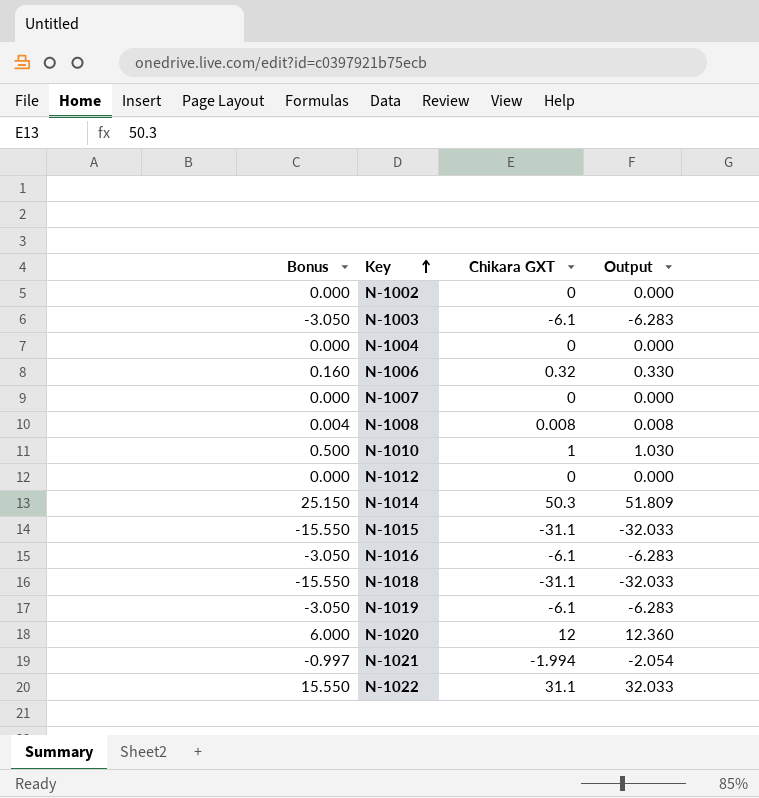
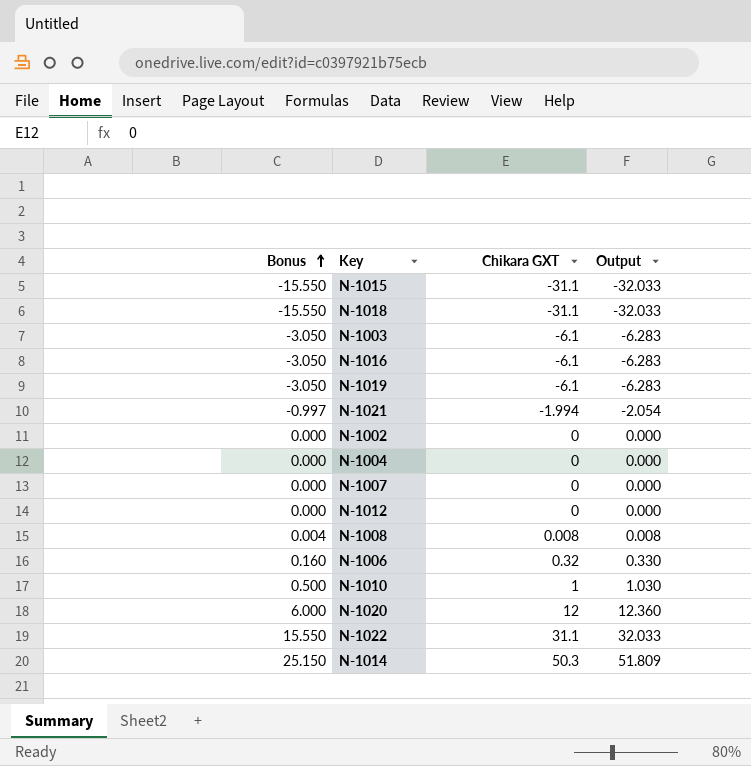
row order: Key ascending -> Bonus ascending

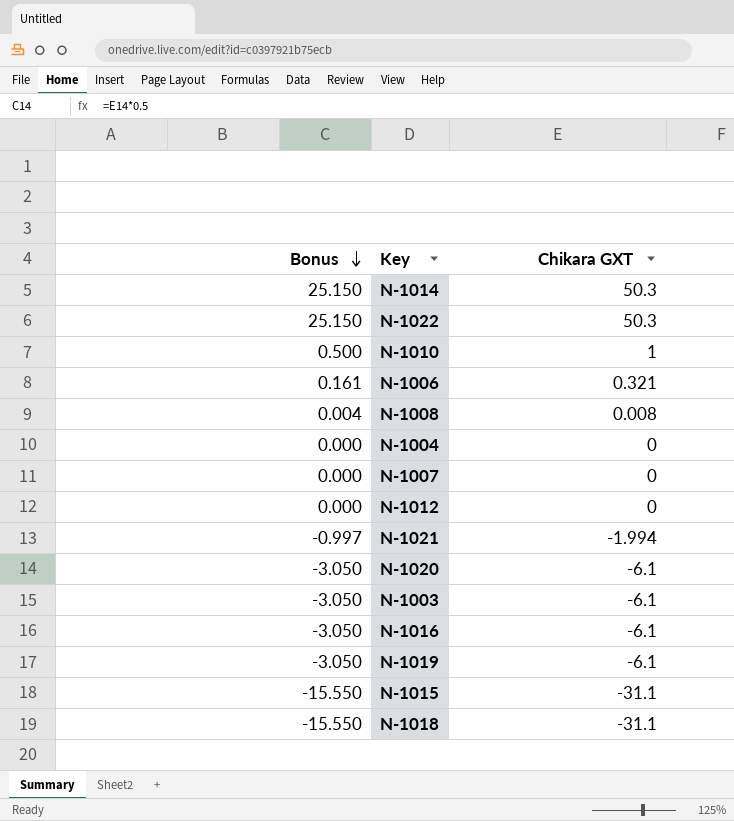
row order: Bonus ascending -> Bonus descending
column Output | formula: [Chikara GXT] * 1.03 -> none
row N-1002: 0.000 | 0 | 0.000 -> none
N-1022 | Bonus: 15.550 -> 25.150
N-1022 | Chikara GXT: 31.1 -> 50.3
N-1006 | Bonus: 0.160 -> 0.161
N-1006 | Chikara GXT: 0.32 -> 0.321
N-1020 | Bonus: 6.000 -> -3.050
N-1020 | Chikara GXT: 12 -> -6.1

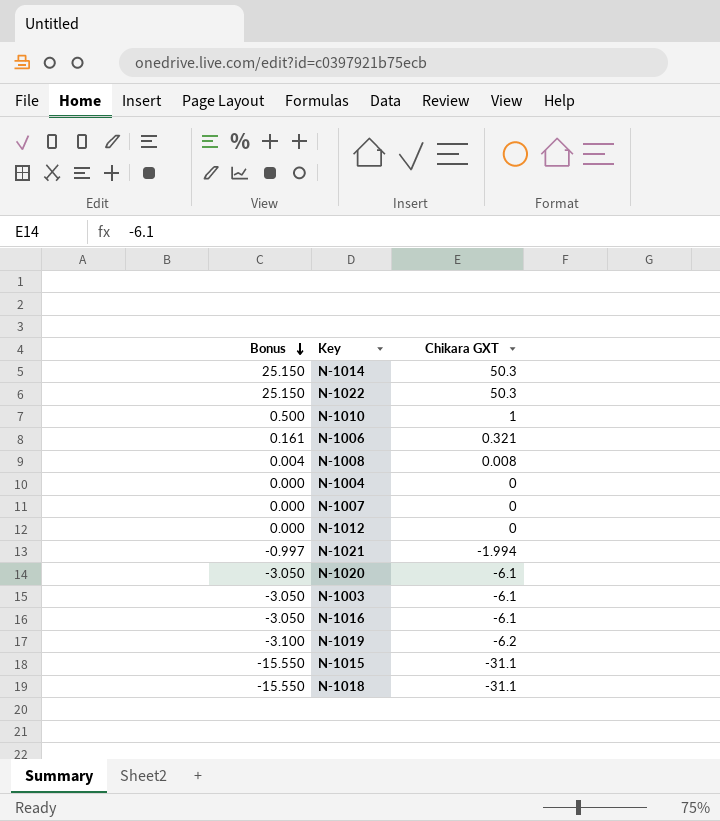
N-1019 | Bonus: -3.050 -> -3.100
N-1019 | Chikara GXT: -6.1 -> -6.2

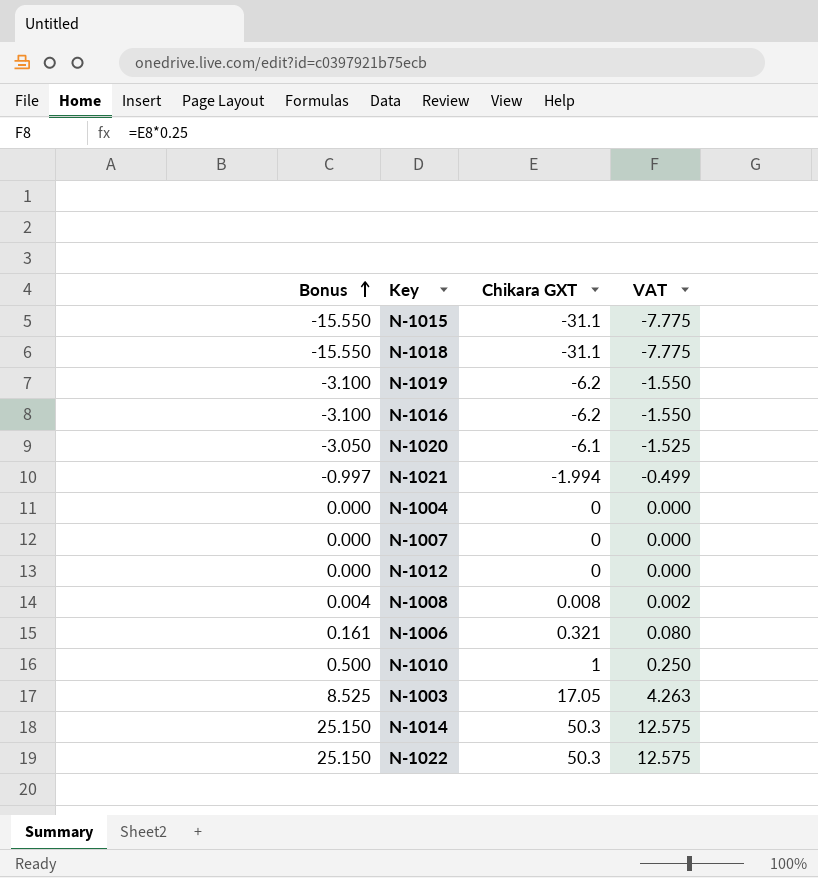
row order: Bonus descending -> Bonus ascending
column VAT | formula: none -> [Chikara GXT] * 0.25
N-1016 | Bonus: -3.050 -> -3.100
N-1016 | Chikara GXT: -6.1 -> -6.2
N-1003 | Bonus: -3.050 -> 8.525
N-1003 | Chikara GXT: -6.1 -> 17.05

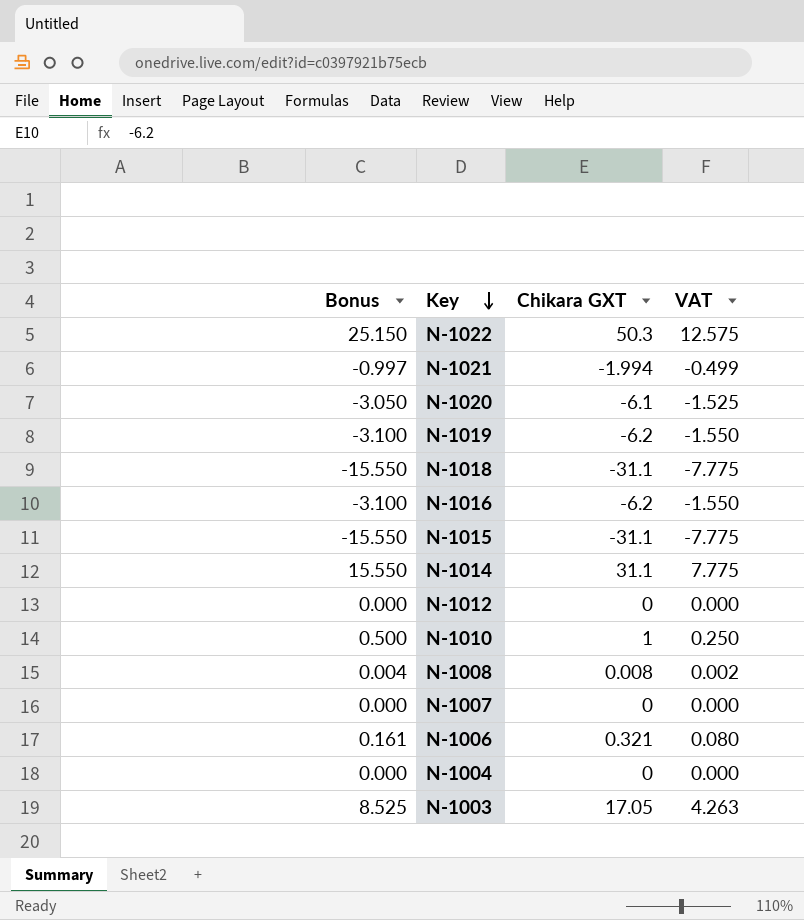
row order: Bonus ascending -> Key descending
N-1014 | Bonus: 25.150 -> 15.550
N-1014 | Chikara GXT: 50.3 -> 31.1
N-1014 | VAT: 12.575 -> 7.775

